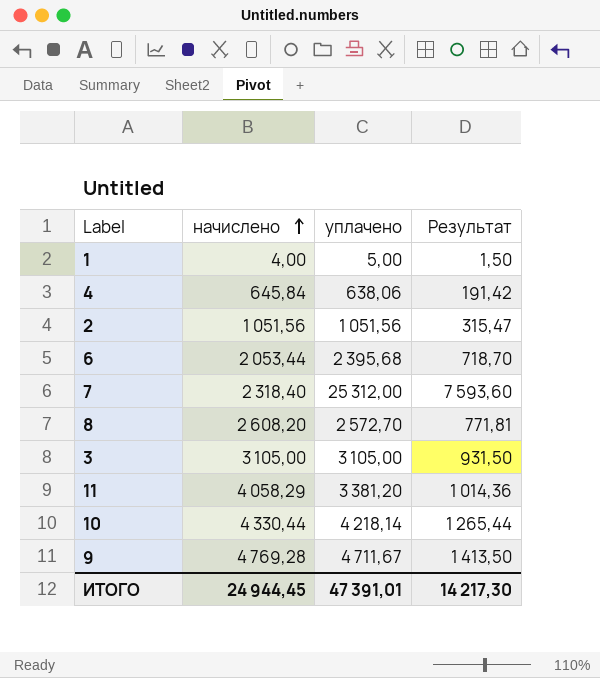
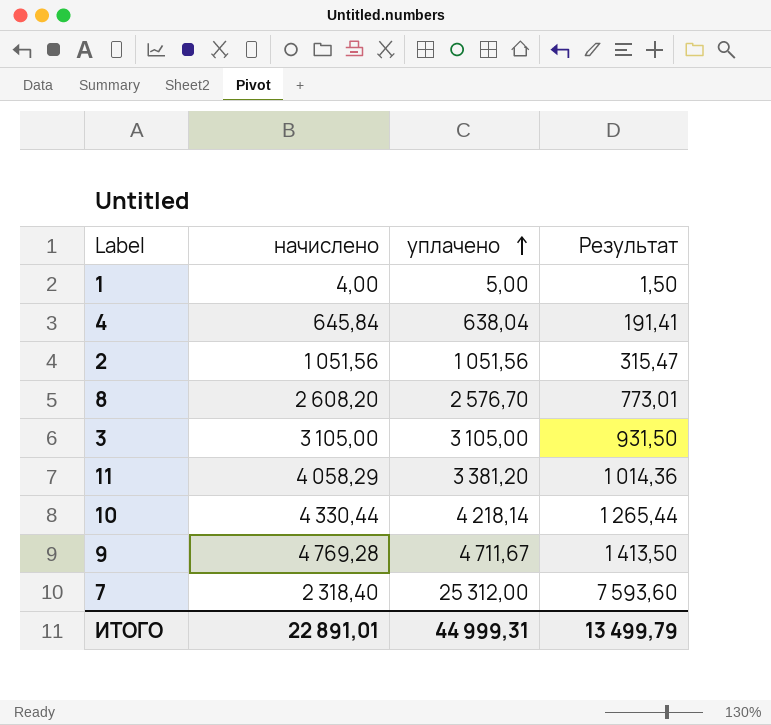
row order: начислено ascending -> уплачено ascending
row 6: 2 053,44 | 2 395,68 | 718,70 -> none
4 | уплачено: 638,06 -> 638,04
4 | Результат: 191,42 -> 191,41
8 | уплачено: 2 572,70 -> 2 576,70
8 | Результат: 771,81 -> 773,01
ИТОГО | начислено: 24 944,45 -> 22 891,01
ИТОГО | уплачено: 47 391,01 -> 44 999,31
ИТОГО | Результат: 14 217,30 -> 13 499,79

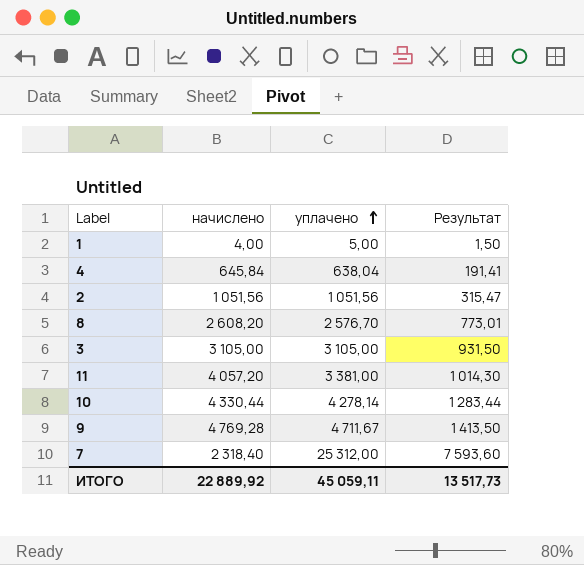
11 | начислено: 4 058,29 -> 4 057,20
11 | уплачено: 3 381,20 -> 3 381,00
11 | Результат: 1 014,36 -> 1 014,30
10 | уплачено: 4 218,14 -> 4 278,14
10 | Результат: 1 265,44 -> 1 283,44
ИТОГО | начислено: 22 891,01 -> 22 889,92
ИТОГО | уплачено: 44 999,31 -> 45 059,11
ИТОГО | Результат: 13 499,79 -> 13 517,73

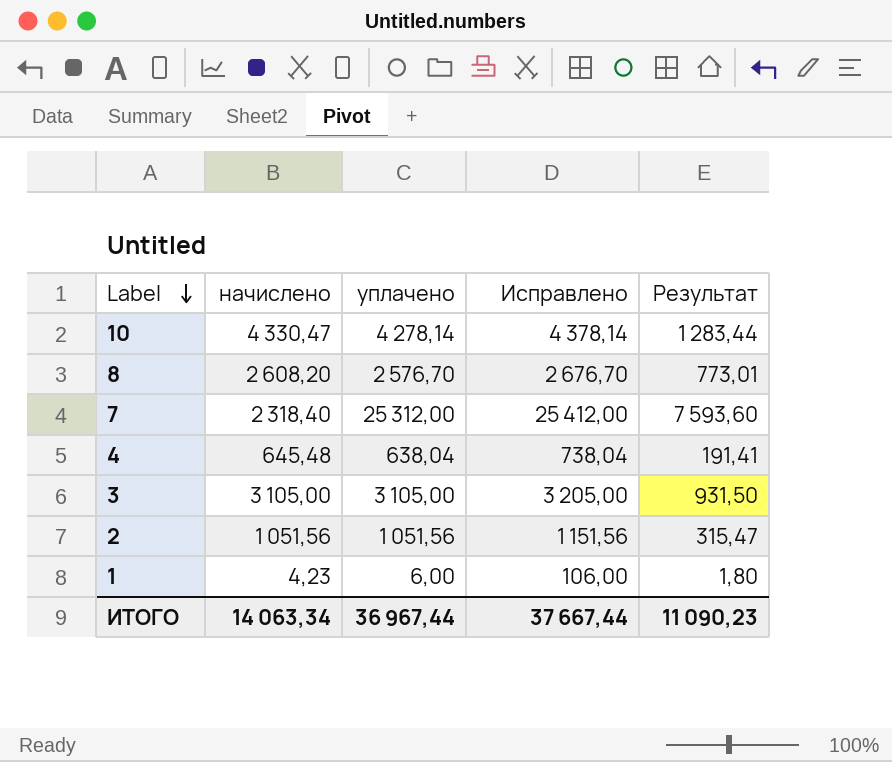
row order: уплачено ascending -> Label descending
column Исправлено | formula: none -> [уплачено] + 100
row 11: 4 057,20 | 3 381,00 | 1 014,30 -> none
row 9: 4 769,28 | 4 711,67 | 1 413,50 -> none
10 | начислено: 4 330,44 -> 4 330,47
4 | начислено: 645,84 -> 645,48
1 | начислено: 4,00 -> 4,23
1 | уплачено: 5,00 -> 6,00
1 | Результат: 1,50 -> 1,80
ИТОГО | начислено: 22 889,92 -> 14 063,34
ИТОГО | уплачено: 45 059,11 -> 36 967,44
ИТОГО | Результат: 13 517,73 -> 11 090,23

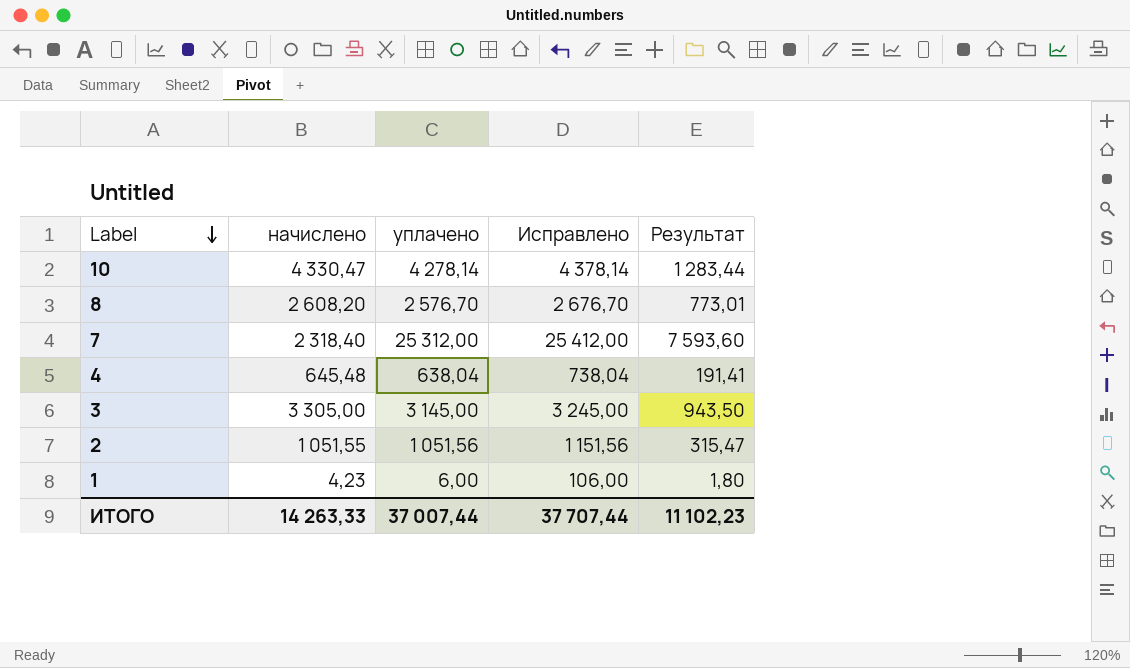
3 | начислено: 3 105,00 -> 3 305,00
3 | уплачено: 3 105,00 -> 3 145,00
3 | Исправлено: 3 205,00 -> 3 245,00
3 | Результат: 931,50 -> 943,50
2 | начислено: 1 051,56 -> 1 051,55
ИТОГО | начислено: 14 063,34 -> 14 263,33
ИТОГО | уплачено: 36 967,44 -> 37 007,44
ИТОГО | Исправлено: 37 667,44 -> 37 707,44
ИТОГО | Результат: 11 090,23 -> 11 102,23

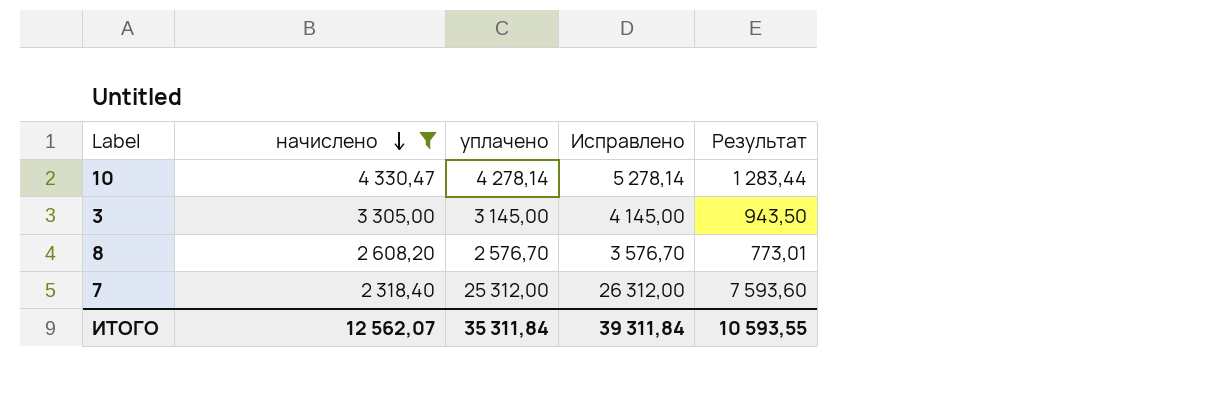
filter: none -> начислено >= 2 318,40
row order: Label descending -> начислено descending
column Исправлено | formula: [уплачено] + 100 -> [уплачено] + 1000
ИТОГО | начислено: 14 263,33 -> 12 562,07
ИТОГО | уплачено: 37 007,44 -> 35 311,84
ИТОГО | Исправлено: 37 707,44 -> 39 311,84
ИТОГО | Результат: 11 102,23 -> 10 593,55

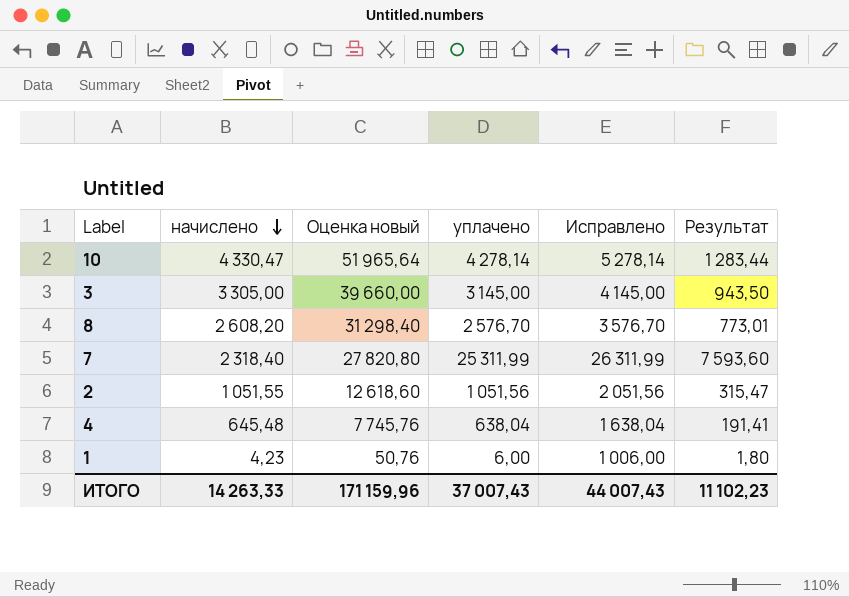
filter: начислено >= 2 318,40 -> none
column Оценка новый | formula: none -> [начислено] * 12
7 | уплачено: 25 312,00 -> 25 311,99
7 | Исправлено: 26 312,00 -> 26 311,99
ИТОГО | начислено: 12 562,07 -> 14 263,33
ИТОГО | уплачено: 35 311,84 -> 37 007,43
ИТОГО | Исправлено: 39 311,84 -> 44 007,43
ИТОГО | Результат: 10 593,55 -> 11 102,23

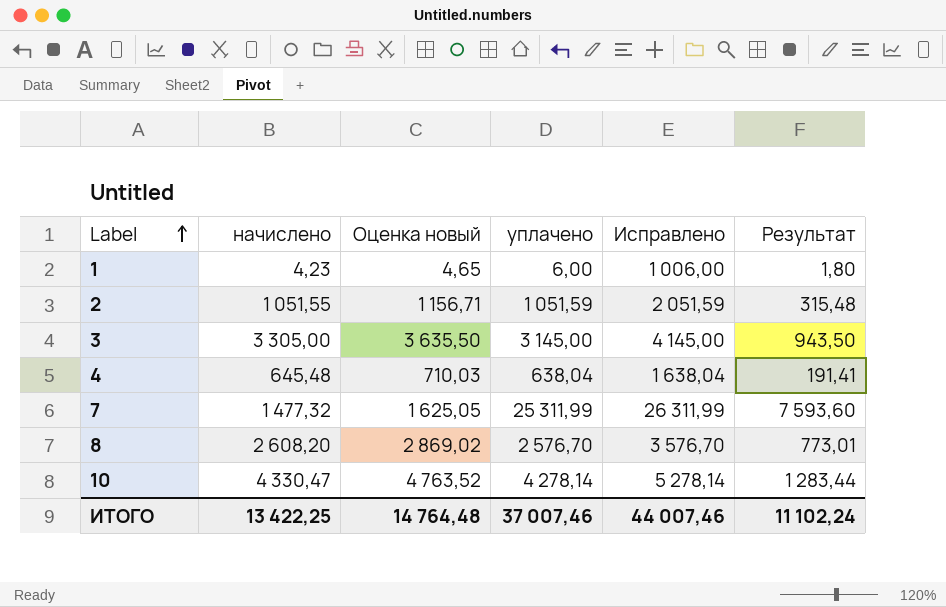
row order: начислено descending -> Label ascending
column Оценка новый | formula: [начислено] * 12 -> [начислено] * 1,1
2 | уплачено: 1 051,56 -> 1 051,59
2 | Исправлено: 2 051,56 -> 2 051,59
2 | Результат: 315,47 -> 315,48
7 | начислено: 2 318,40 -> 1 477,32
ИТОГО | начислено: 14 263,33 -> 13 422,25
ИТОГО | Оценка новый: 171 159,96 -> 14 764,48
ИТОГО | уплачено: 37 007,43 -> 37 007,46
ИТОГО | Исправлено: 44 007,43 -> 44 007,46
ИТОГО | Результат: 11 102,23 -> 11 102,24

